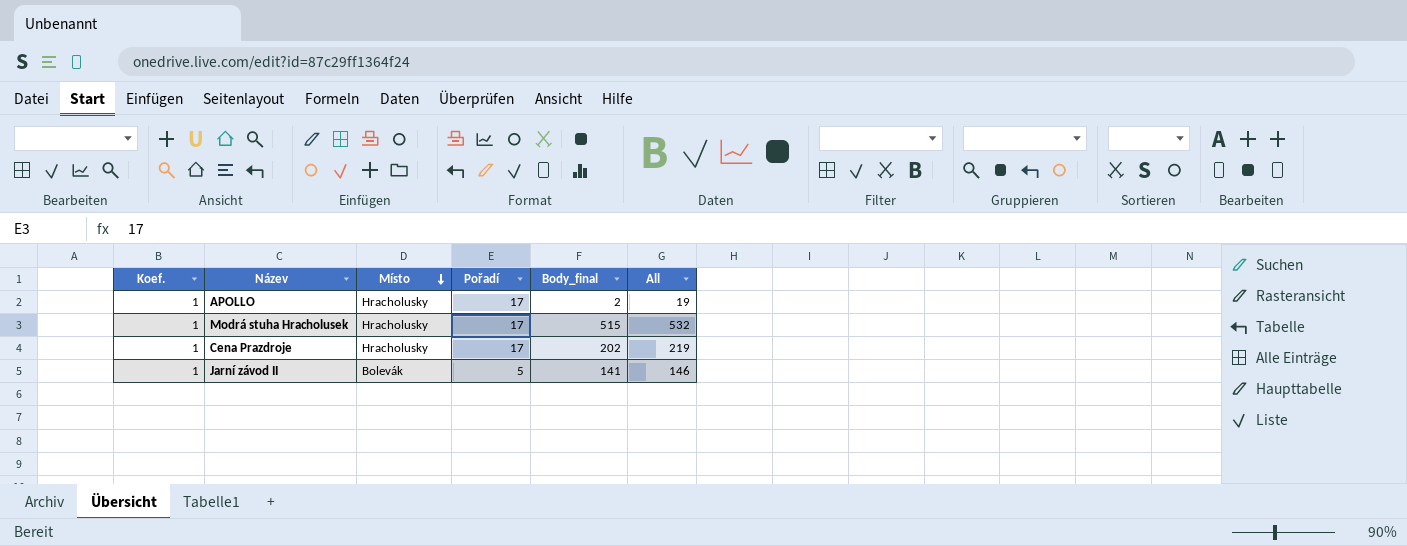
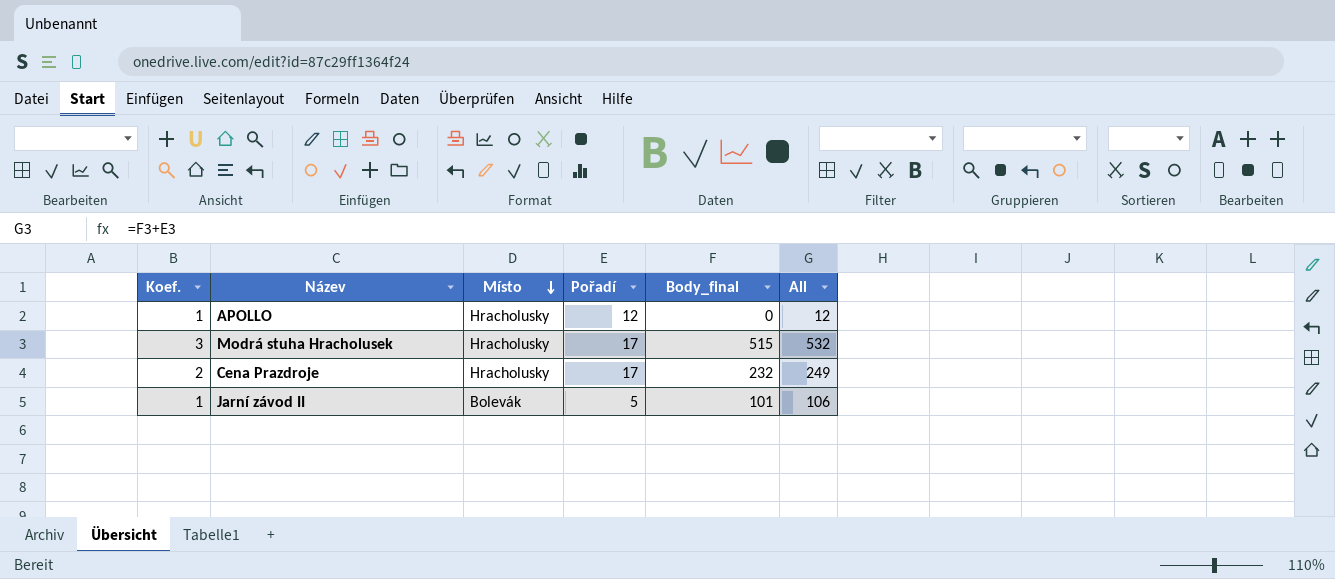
APOLLO | Pořadí: 17 -> 12
APOLLO | Body_final: 2 -> 0
APOLLO | All: 19 -> 12
Modrá stuha Hracholusek | Koef.: 1 -> 3
Cena Prazdroje | Koef.: 1 -> 2
Cena Prazdroje | Body_final: 202 -> 232
Cena Prazdroje | All: 219 -> 249
Jarní závod II | Body_final: 141 -> 101
Jarní závod II | All: 146 -> 106

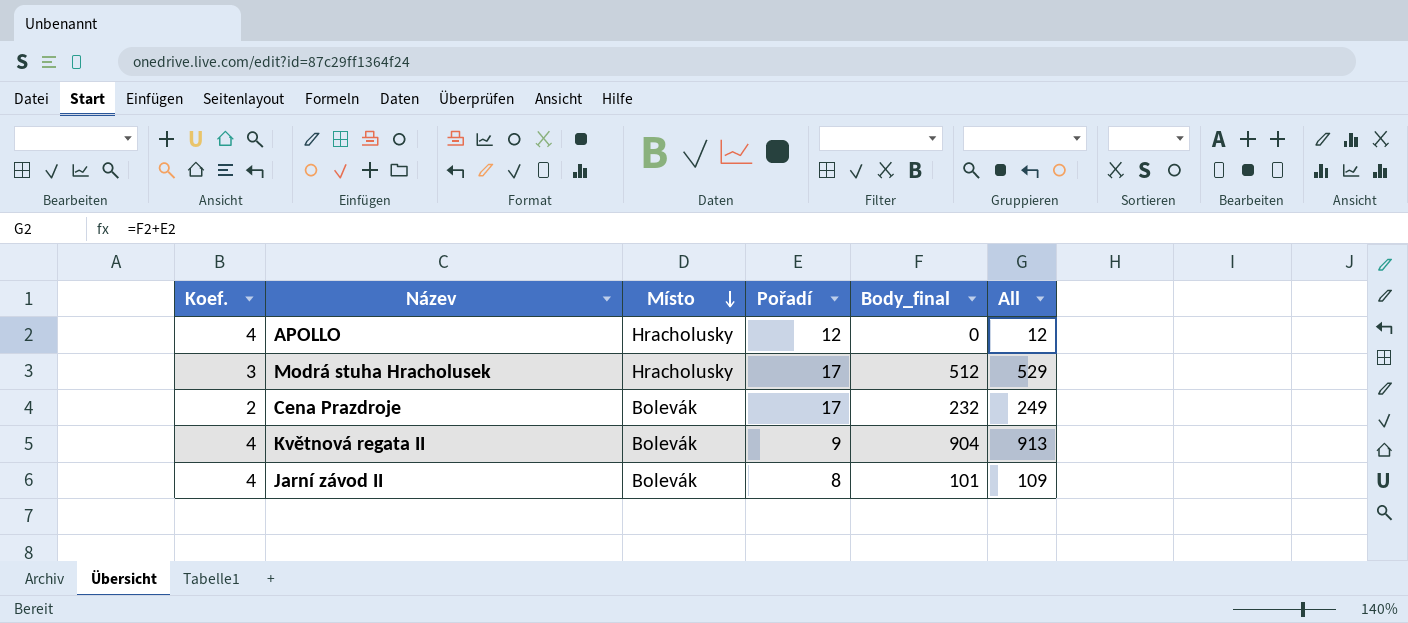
APOLLO | Koef.: 1 -> 4
Modrá stuha Hracholusek | Body_final: 515 -> 512
Modrá stuha Hracholusek | All: 532 -> 529
Cena Prazdroje | Místo: Hracholusky -> Bolevák
row Květnová regata II: none -> 4 | Bolevák | 9 | 904 | 913
Jarní závod II | Koef.: 1 -> 4
Jarní závod II | Pořadí: 5 -> 8
Jarní závod II | All: 106 -> 109

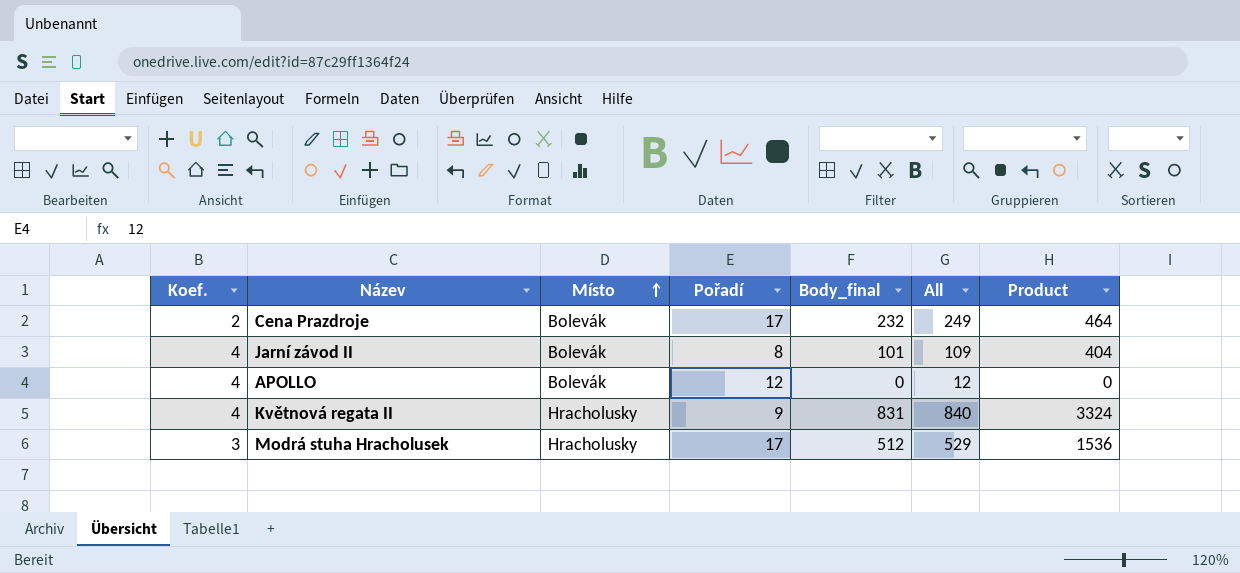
row order: Místo descending -> Místo ascending
column Product | formula: none -> [Koef.] * [Body_final]
APOLLO | Místo: Hracholusky -> Bolevák
Květnová regata II | Místo: Bolevák -> Hracholusky
Květnová regata II | Body_final: 904 -> 831
Květnová regata II | All: 913 -> 840

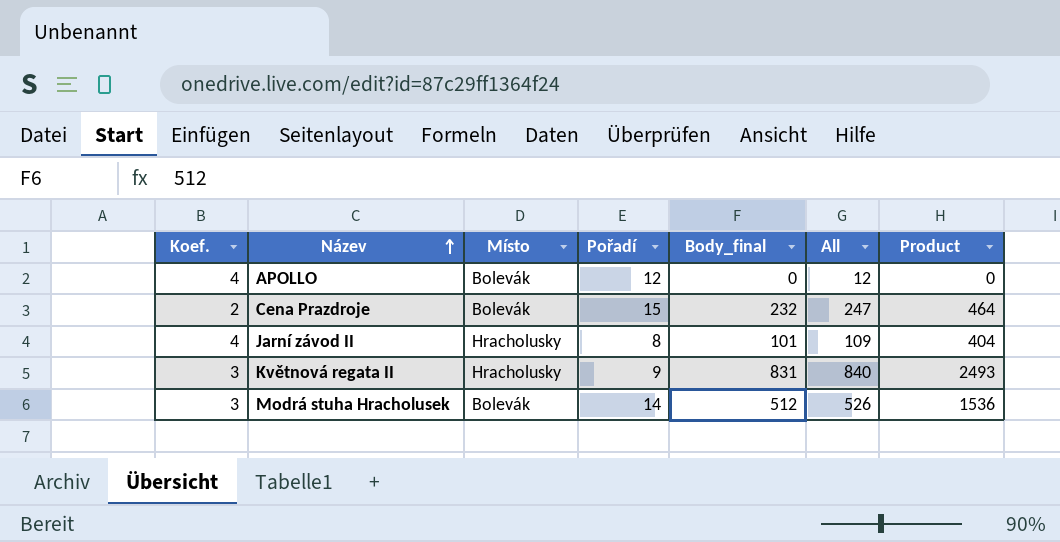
row order: Místo ascending -> Název ascending
Cena Prazdroje | Pořadí: 17 -> 15
Cena Prazdroje | All: 249 -> 247
Jarní závod II | Místo: Bolevák -> Hracholusky
Květnová regata II | Koef.: 4 -> 3
Květnová regata II | Product: 3324 -> 2493
Modrá stuha Hracholusek | Místo: Hracholusky -> Bolevák
Modrá stuha Hracholusek | Pořadí: 17 -> 14
Modrá stuha Hracholusek | All: 529 -> 526

